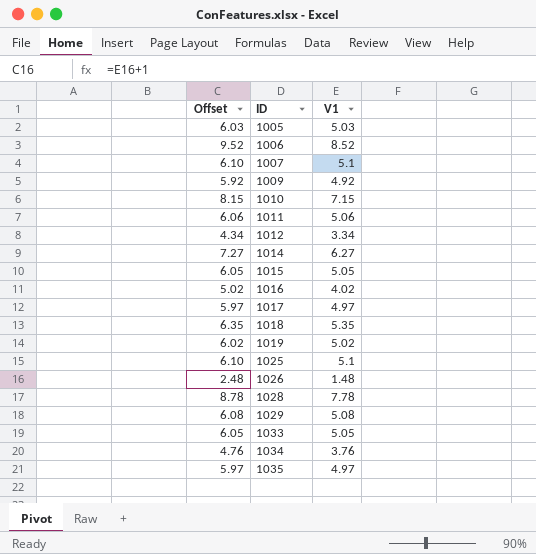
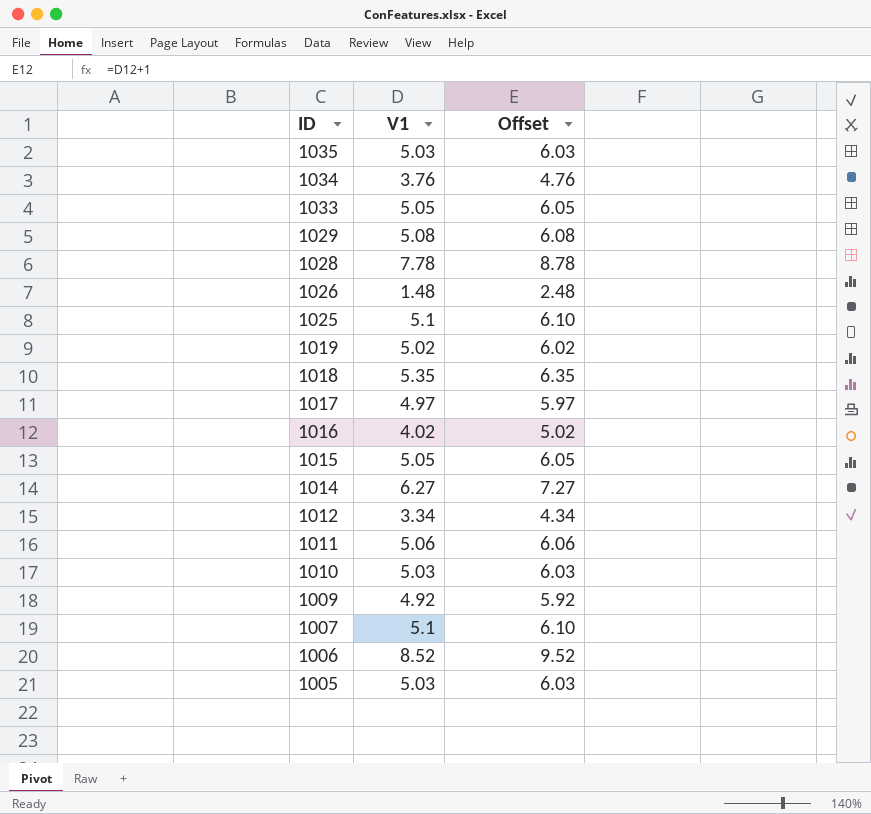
row order: ID ascending -> ID descending
column Offset | position: 1 -> 3
1035 | V1: 4.97 -> 5.03
1035 | Offset: 5.97 -> 6.03
1010 | V1: 7.15 -> 5.03
1010 | Offset: 8.15 -> 6.03

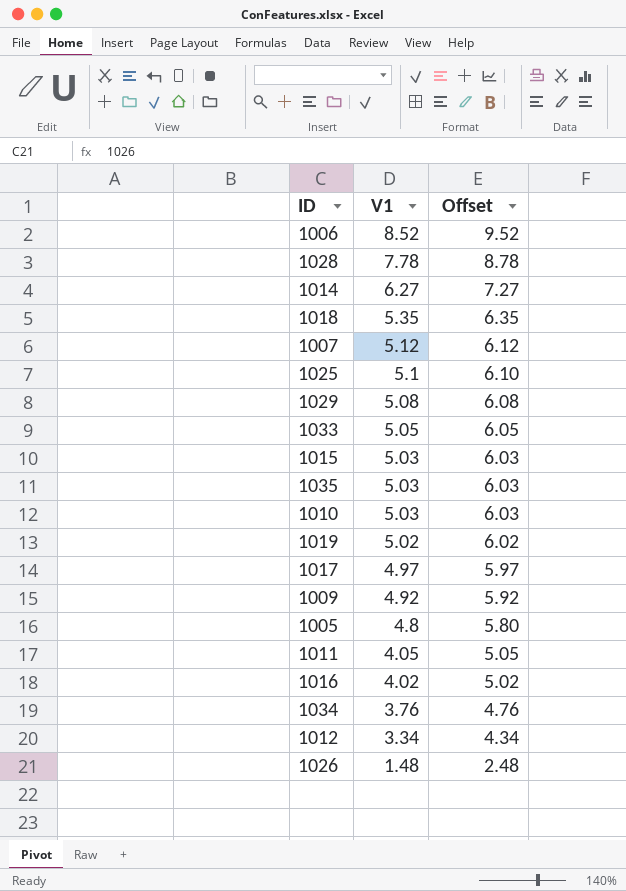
row order: ID descending -> V1 descending
1007 | V1: 5.1 -> 5.12
1007 | Offset: 6.10 -> 6.12
1015 | V1: 5.05 -> 5.03
1015 | Offset: 6.05 -> 6.03
1005 | V1: 5.03 -> 4.8
1005 | Offset: 6.03 -> 5.80
1011 | V1: 5.06 -> 4.05
1011 | Offset: 6.06 -> 5.05

